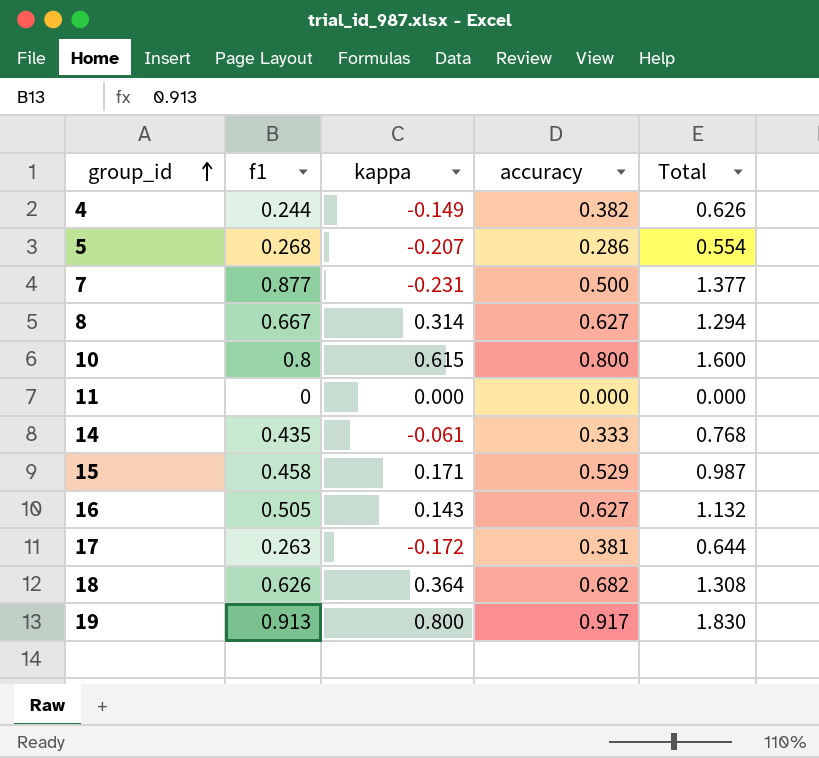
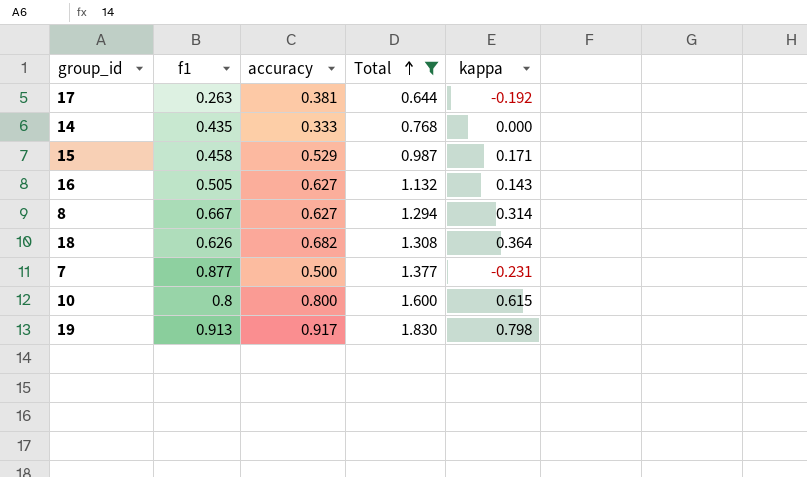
filter: none -> Total >= 0.644
row order: group_id ascending -> Total ascending
column kappa | position: 3 -> 5
17 | kappa: -0.172 -> -0.192
14 | kappa: -0.061 -> 0.000
19 | kappa: 0.800 -> 0.798

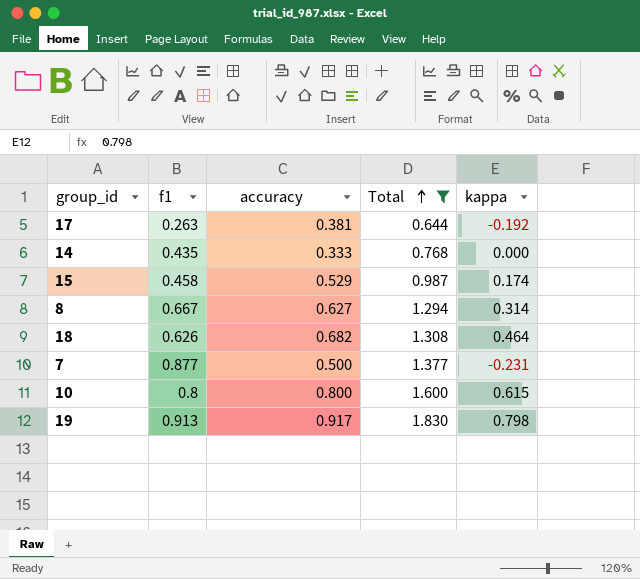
row 16: 0.505 | 0.627 | 1.132 | 0.143 -> none
15 | kappa: 0.171 -> 0.174
18 | kappa: 0.364 -> 0.464

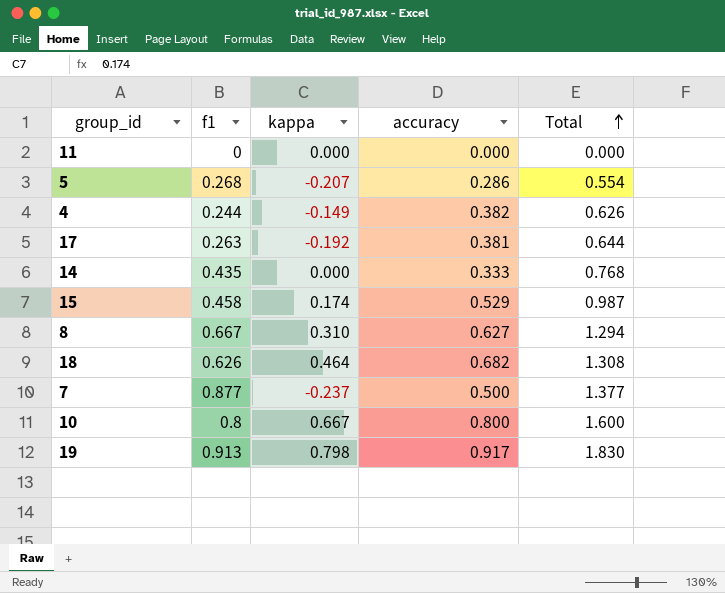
filter: Total >= 0.644 -> none
column kappa | position: 5 -> 3
8 | kappa: 0.314 -> 0.310
7 | kappa: -0.231 -> -0.237
10 | kappa: 0.615 -> 0.667

